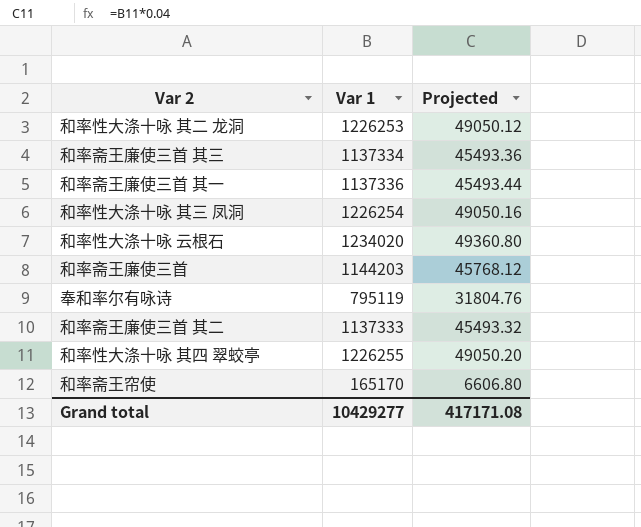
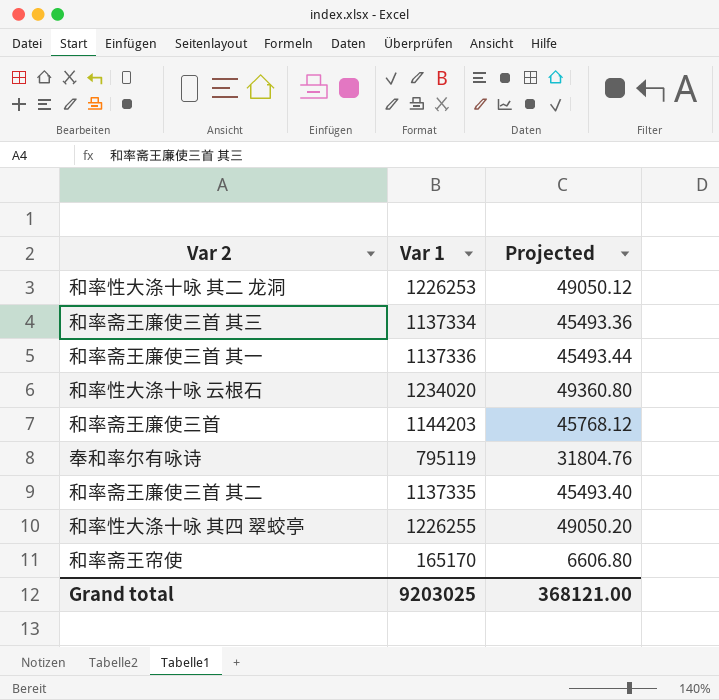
row 和率性大涤十咏 其三 凤洞: 1226254 | 49050.16 -> none
和率斋王廉使三首 其二 | Var 1: 1137333 -> 1137335
和率斋王廉使三首 其二 | Projected: 45493.32 -> 45493.40
Grand total | Var 1: 10429277 -> 9203025
Grand total | Projected: 417171.08 -> 368121.00

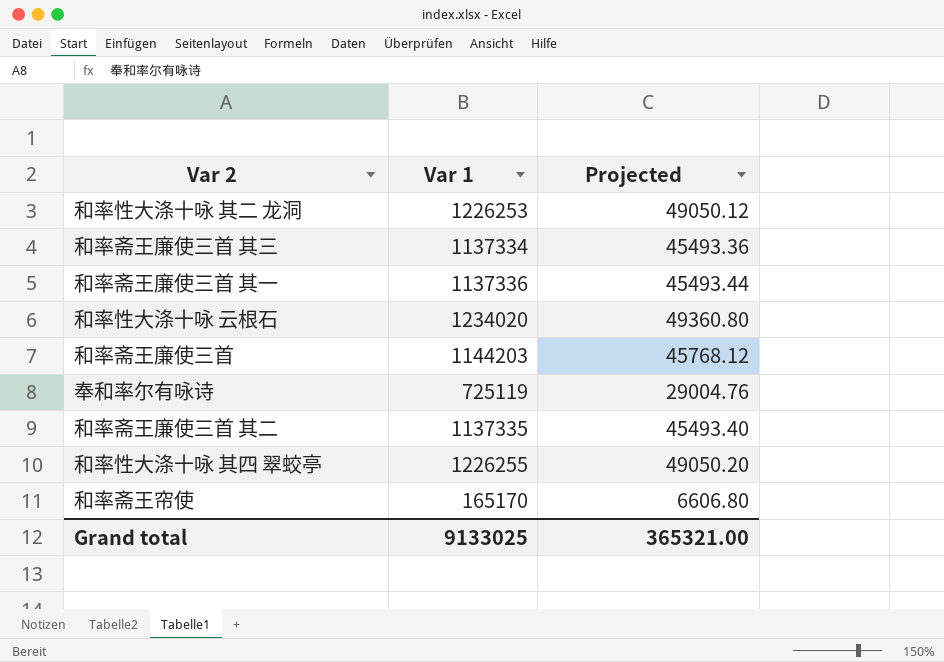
奉和率尔有咏诗 | Var 1: 795119 -> 725119
奉和率尔有咏诗 | Projected: 31804.76 -> 29004.76
Grand total | Var 1: 9203025 -> 9133025
Grand total | Projected: 368121.00 -> 365321.00

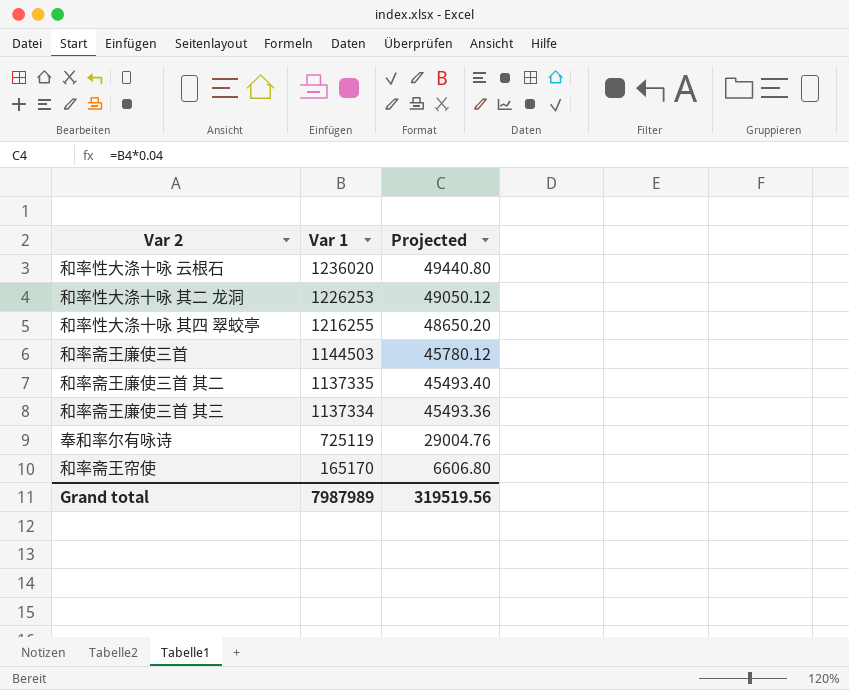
row order: none -> Var 1 descending
row 和率斋王廉使三首 其一: 1137336 | 45493.44 -> none
和率性大涤十咏 云根石 | Var 1: 1234020 -> 1236020
和率性大涤十咏 云根石 | Projected: 49360.80 -> 49440.80
和率性大涤十咏 其四 翠蛟亭 | Var 1: 1226255 -> 1216255
和率性大涤十咏 其四 翠蛟亭 | Projected: 49050.20 -> 48650.20
和率斋王廉使三首 | Var 1: 1144203 -> 1144503
和率斋王廉使三首 | Projected: 45768.12 -> 45780.12
Grand total | Var 1: 9133025 -> 7987989
Grand total | Projected: 365321.00 -> 319519.56

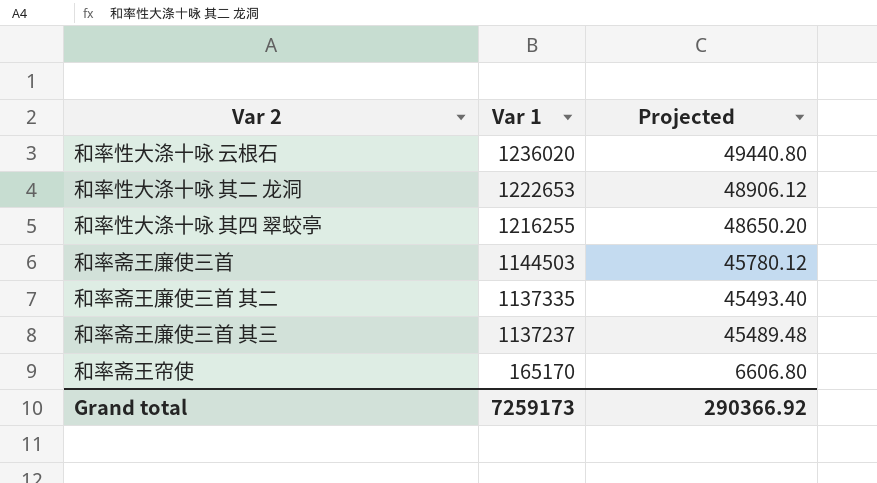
row 奉和率尔有咏诗: 725119 | 29004.76 -> none
和率性大涤十咏 其二 龙洞 | Var 1: 1226253 -> 1222653
和率性大涤十咏 其二 龙洞 | Projected: 49050.12 -> 48906.12
和率斋王廉使三首 其三 | Var 1: 1137334 -> 1137237
和率斋王廉使三首 其三 | Projected: 45493.36 -> 45489.48
Grand total | Var 1: 7987989 -> 7259173
Grand total | Projected: 319519.56 -> 290366.92

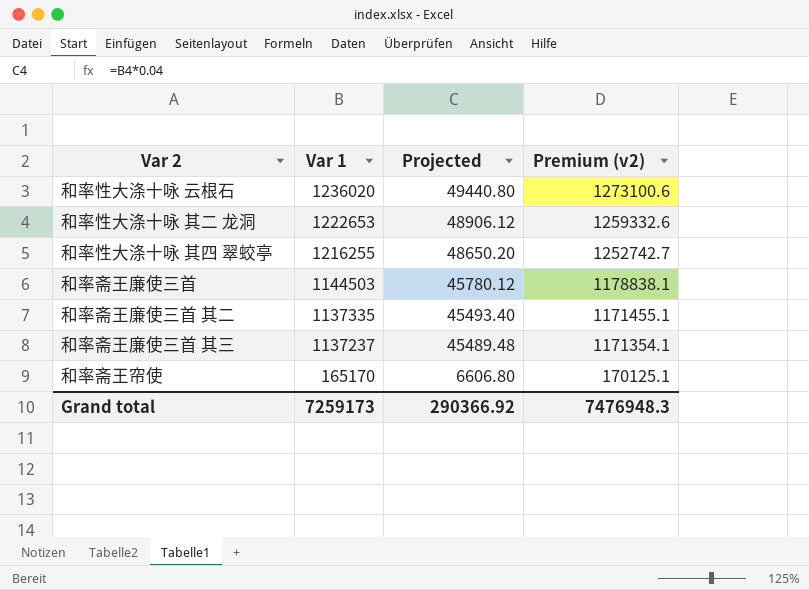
column Premium (v2) | formula: none -> [Var 1] * 1.03

